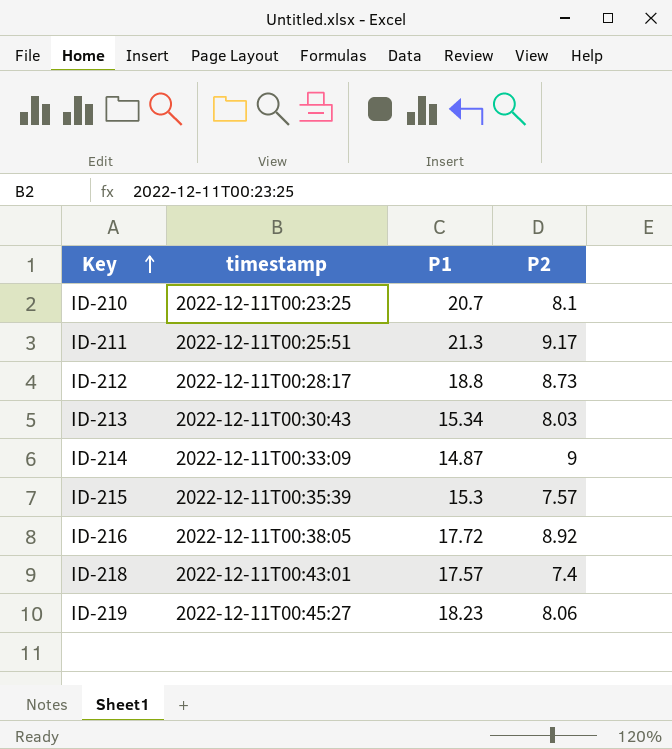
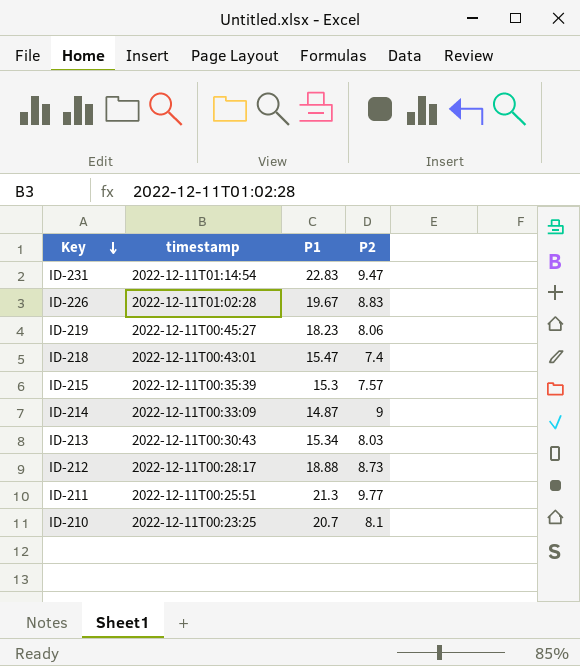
row order: Key ascending -> Key descending
row ID-216: 2022-12-11T00:38:05 | 17.72 | 8.92 -> none
row ID-231: none -> 2022-12-11T01:14:54 | 22.83 | 9.47
row ID-226: none -> 2022-12-11T01:02:28 | 19.67 | 8.83
ID-218 | P1: 17.57 -> 15.47
ID-212 | P1: 18.8 -> 18.88
ID-211 | P2: 9.17 -> 9.77

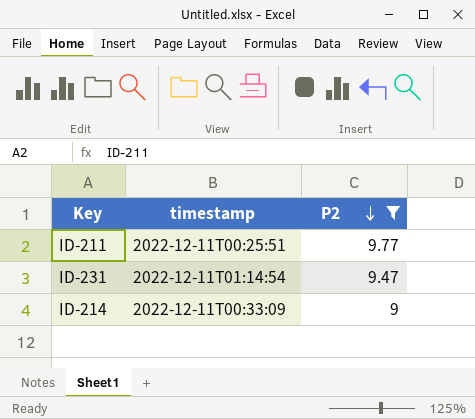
filter: none -> P2 >= 9
row order: Key descending -> P2 descending
column P1 | position: 3 -> none

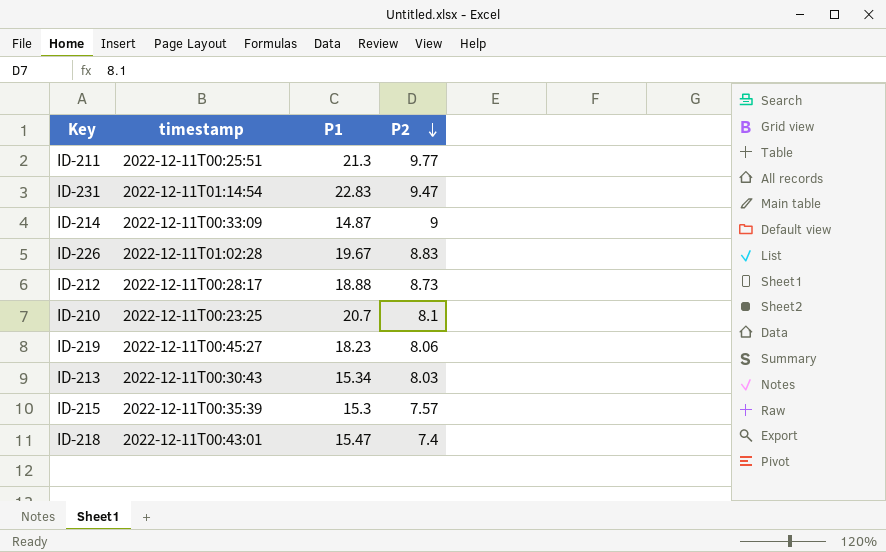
filter: P2 >= 9 -> none
column P1 | position: none -> 3

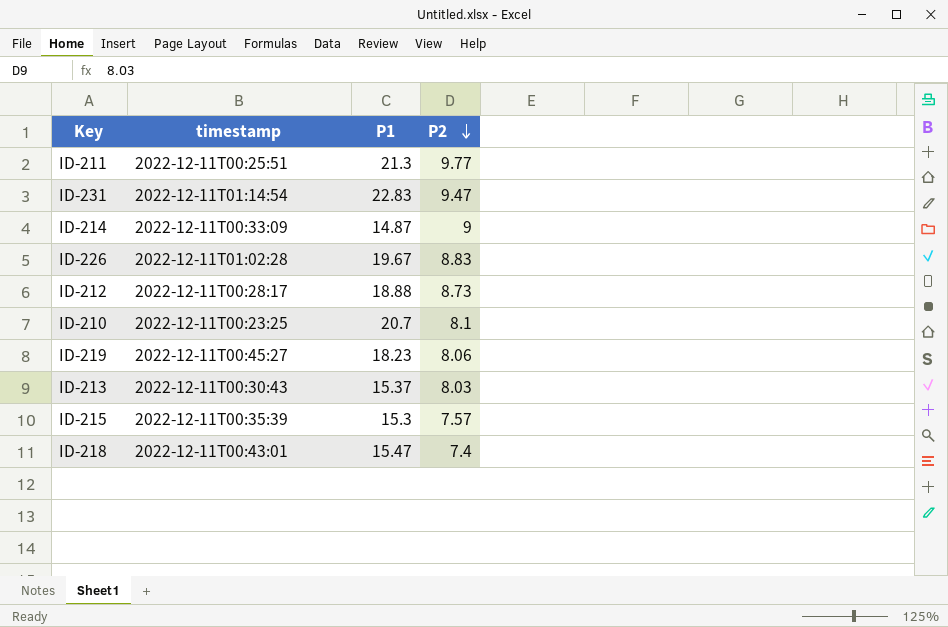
ID-213 | P1: 15.34 -> 15.37

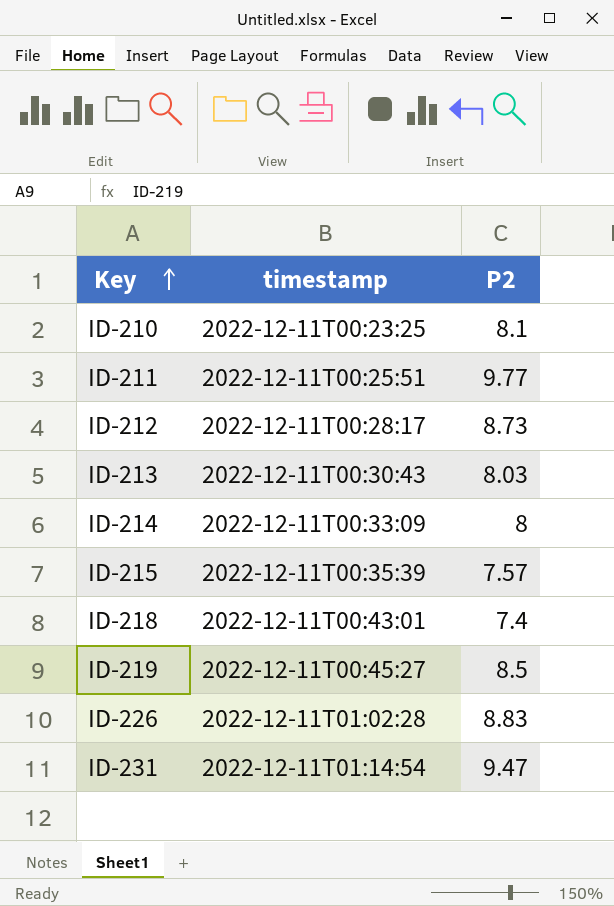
row order: P2 descending -> Key ascending
column P1 | position: 3 -> none
ID-214 | P2: 9 -> 8
ID-219 | P2: 8.06 -> 8.5

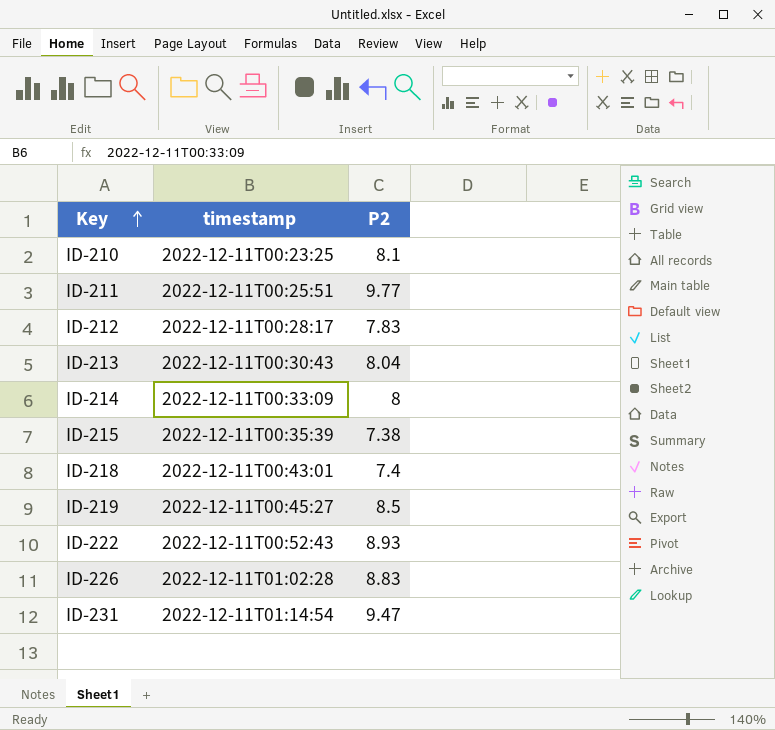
ID-212 | P2: 8.73 -> 7.83
ID-213 | P2: 8.03 -> 8.04
ID-215 | P2: 7.57 -> 7.38
row ID-222: none -> 2022-12-11T00:52:43 | 8.93

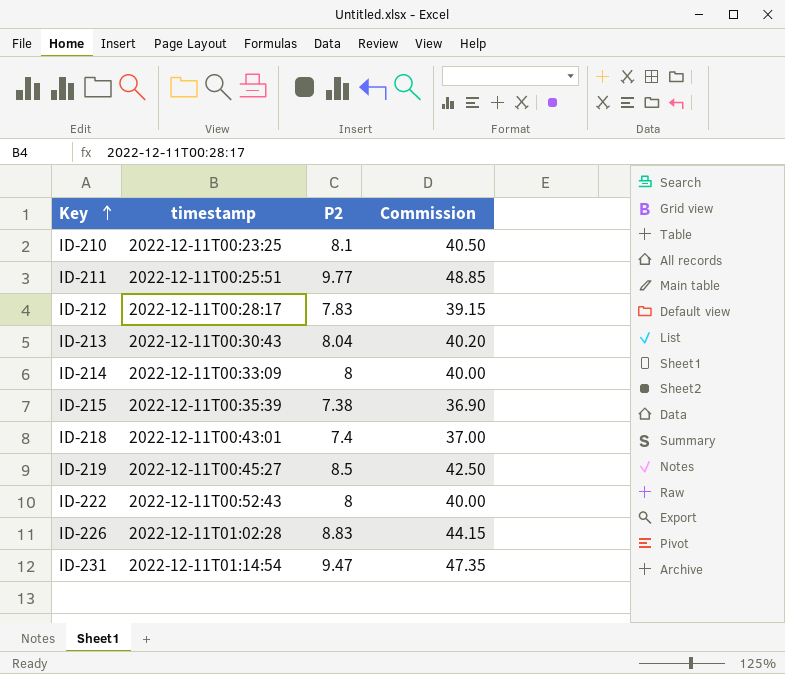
column Commission | formula: none -> [P2] * 5
ID-222 | P2: 8.93 -> 8

